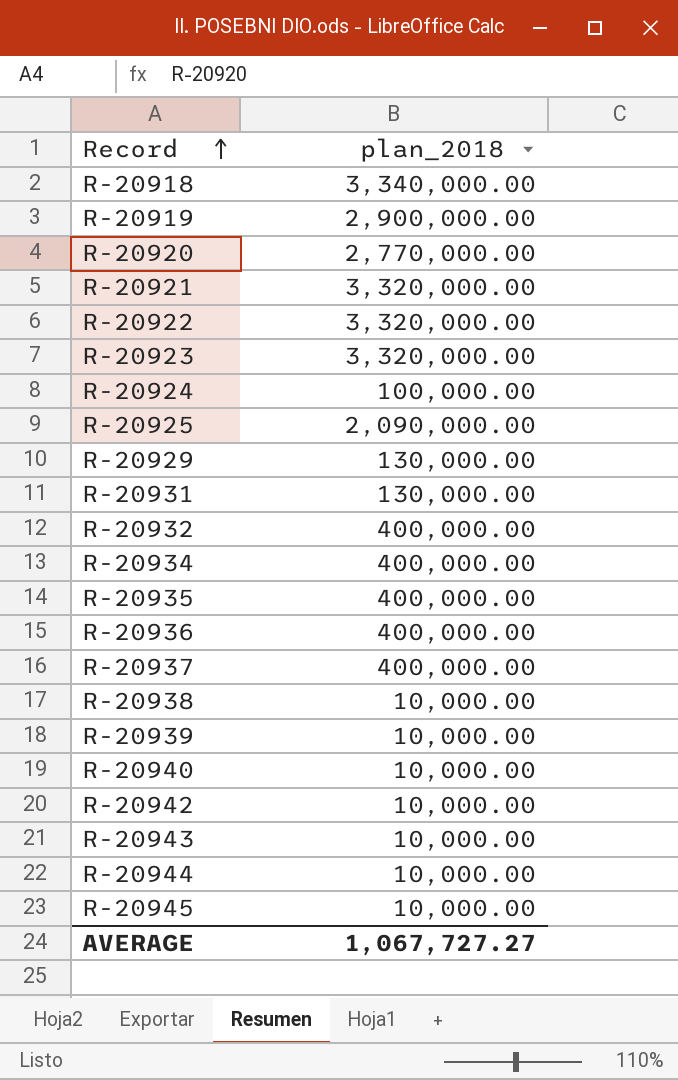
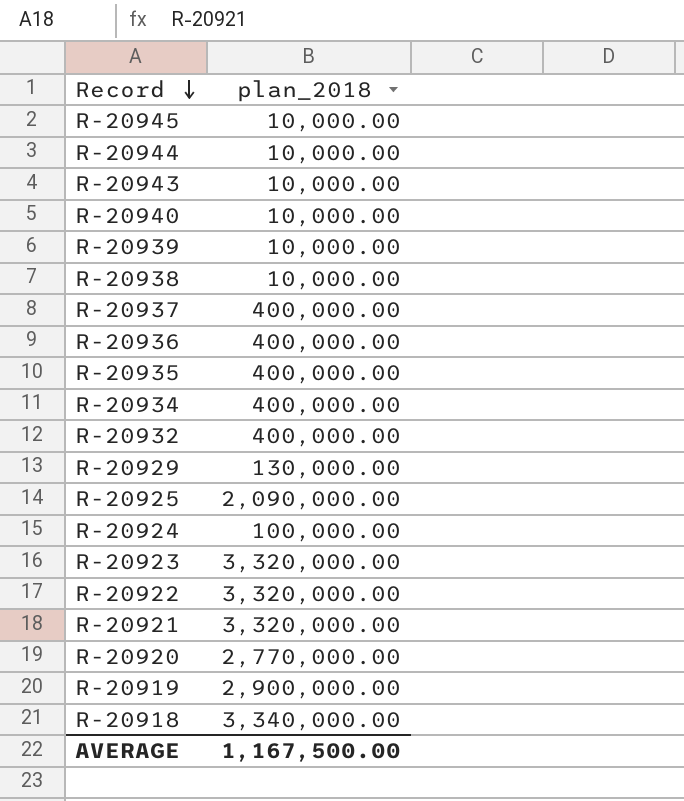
row order: Record ascending -> Record descending
row R-20931: 130,000.00 -> none
row R-20942: 10,000.00 -> none
AVERAGE | plan_2018: 1,067,727.27 -> 1,167,500.00

